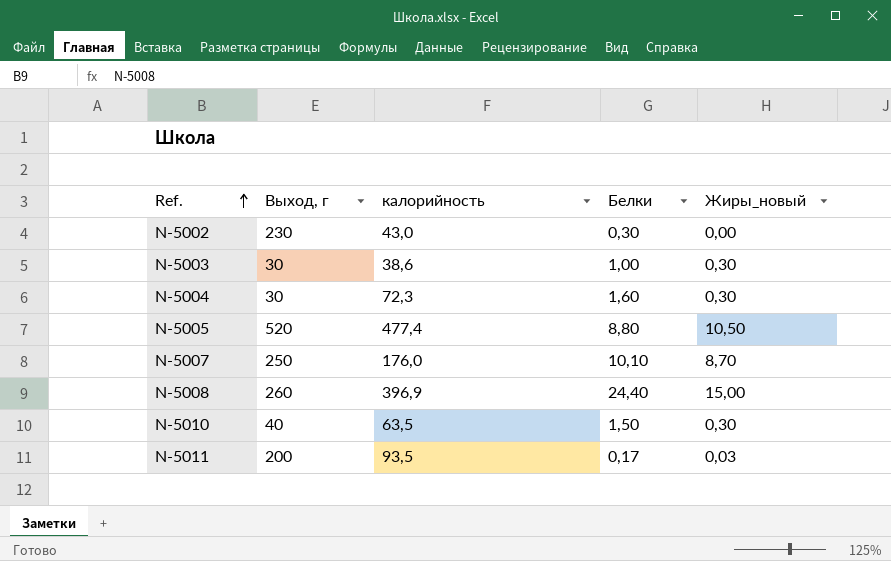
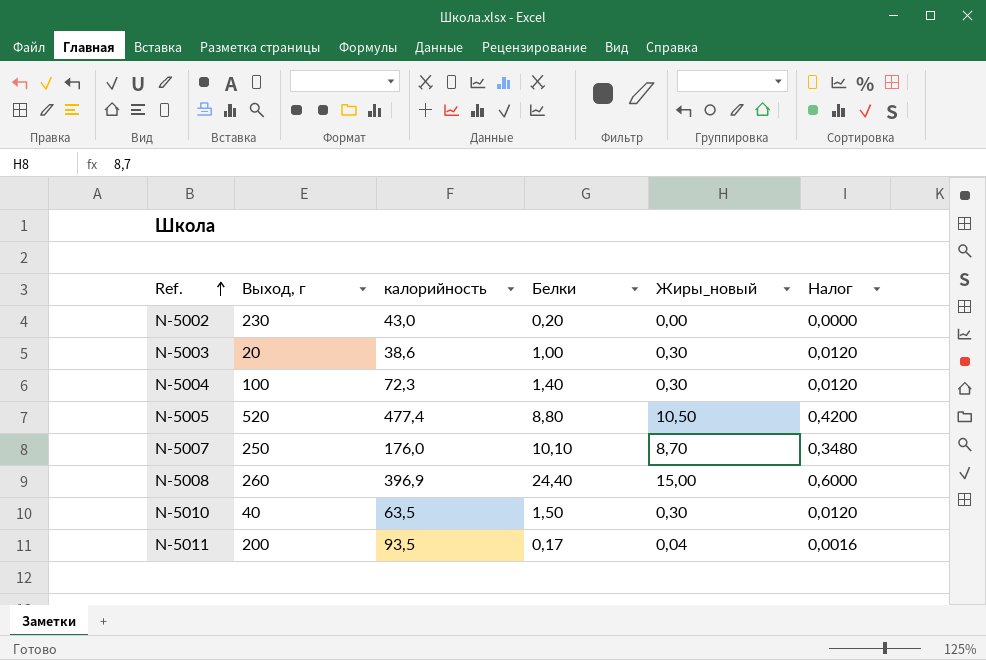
column Налог | formula: none -> [Жиры_новый] * 0,04
N-5002 | Белки: 0,30 -> 0,20
N-5003 | Выход, г: 30 -> 20
N-5004 | Выход, г: 30 -> 100
N-5004 | Белки: 1,60 -> 1,40
N-5011 | Жиры_новый: 0,03 -> 0,04

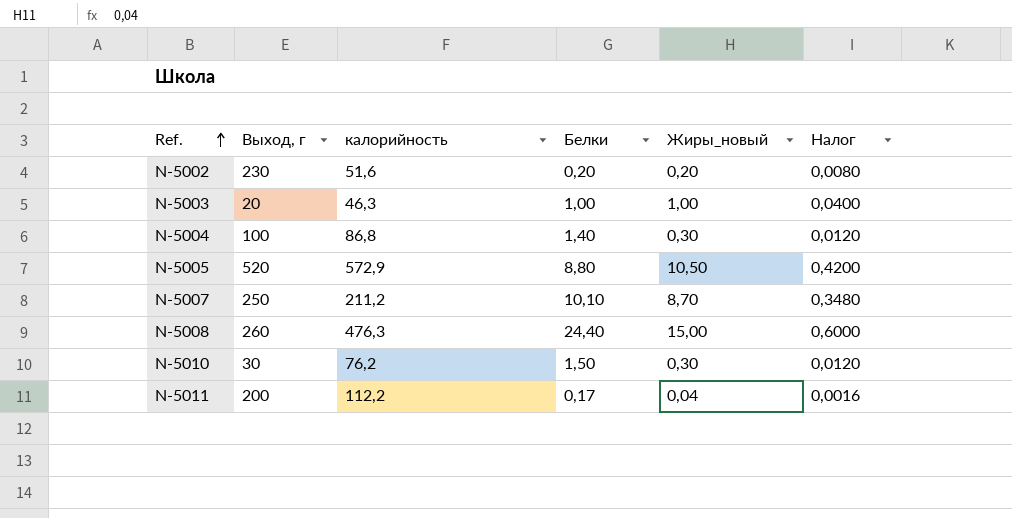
N-5002 | калорийность: 43,0 -> 51,6
N-5002 | Жиры_новый: 0,00 -> 0,20
N-5002 | Налог: 0,0000 -> 0,0080
N-5003 | калорийность: 38,6 -> 46,3
N-5003 | Жиры_новый: 0,30 -> 1,00
N-5003 | Налог: 0,0120 -> 0,0400
N-5004 | калорийность: 72,3 -> 86,8
N-5005 | калорийность: 477,4 -> 572,9
N-5007 | калорийность: 176,0 -> 211,2
N-5008 | калорийность: 396,9 -> 476,3
N-5010 | Выход, г: 40 -> 30
N-5010 | калорийность: 63,5 -> 76,2
N-5011 | калорийность: 93,5 -> 112,2

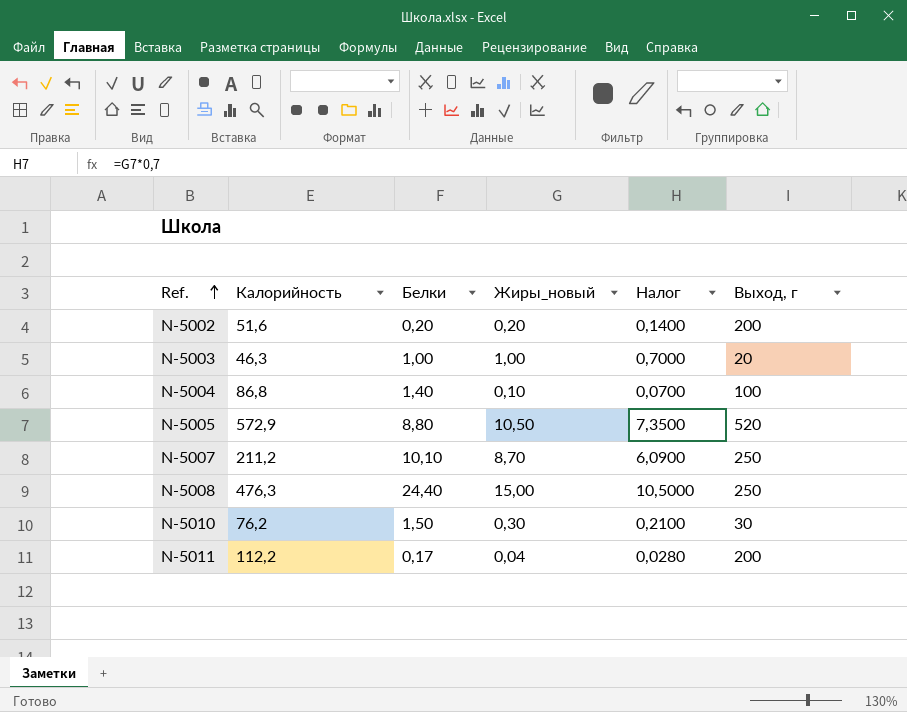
column name: калорийность -> Калорийность
column Налог | formula: [Жиры_новый] * 0,04 -> [Жиры_новый] * 0,7
column Выход, г | position: 2 -> 6
N-5002 | Выход, г: 230 -> 200
N-5004 | Жиры_новый: 0,30 -> 0,10
N-5008 | Выход, г: 260 -> 250

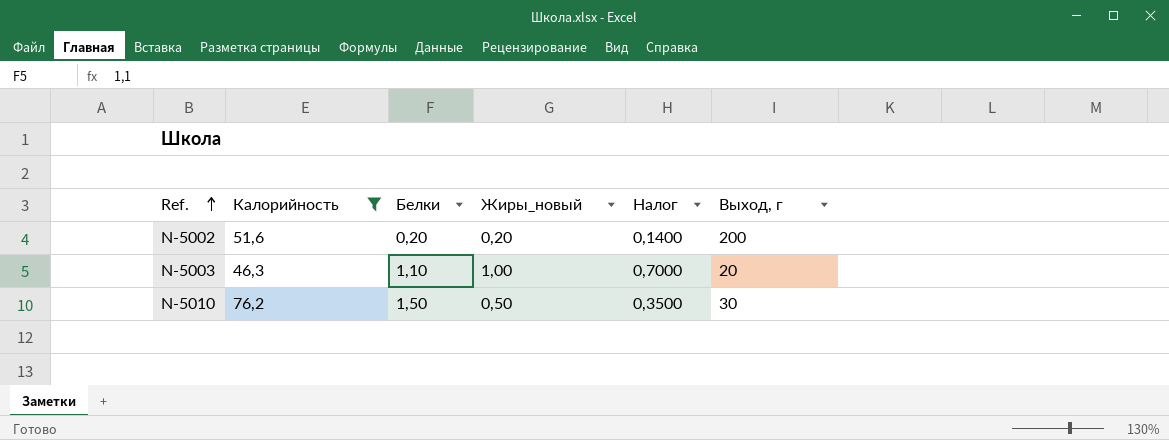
filter: none -> Калорийность <= 76,2
N-5003 | Белки: 1,00 -> 1,10
N-5010 | Жиры_новый: 0,30 -> 0,50
N-5010 | Налог: 0,2100 -> 0,3500

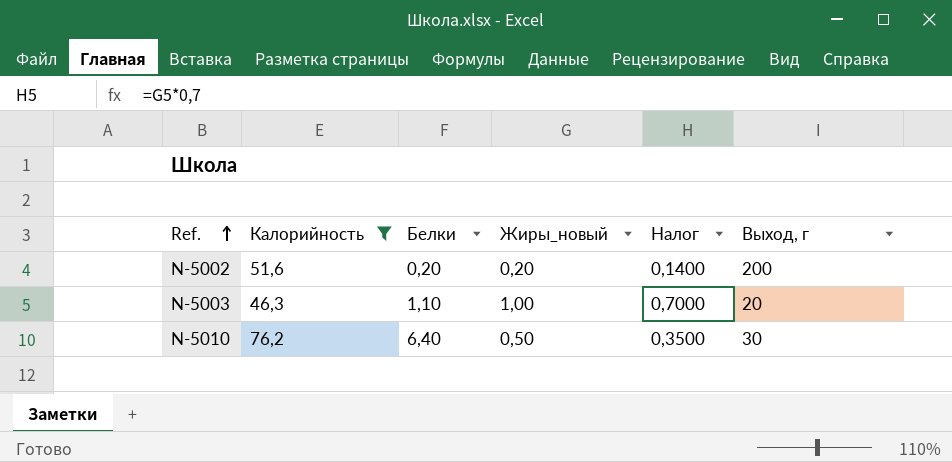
N-5010 | Белки: 1,50 -> 6,40

